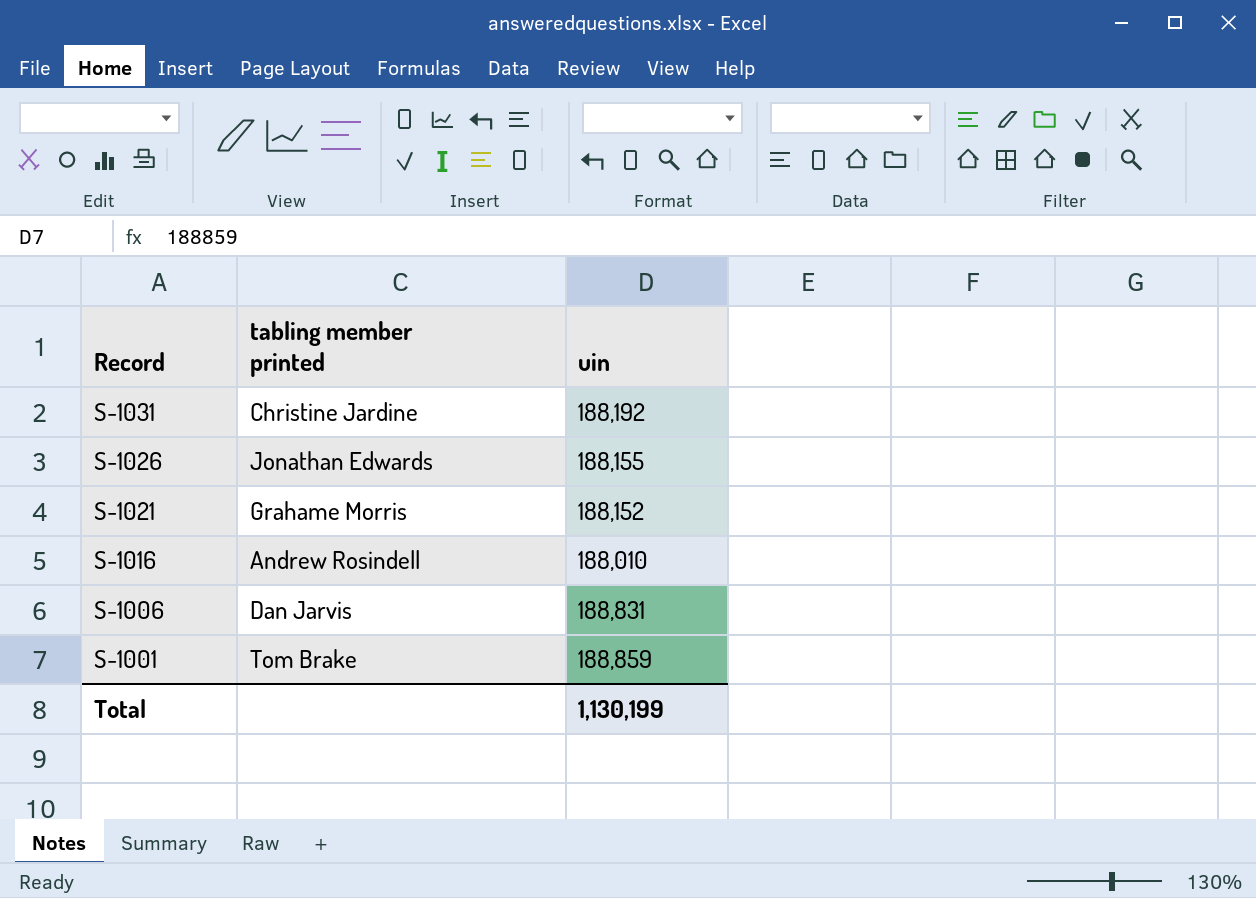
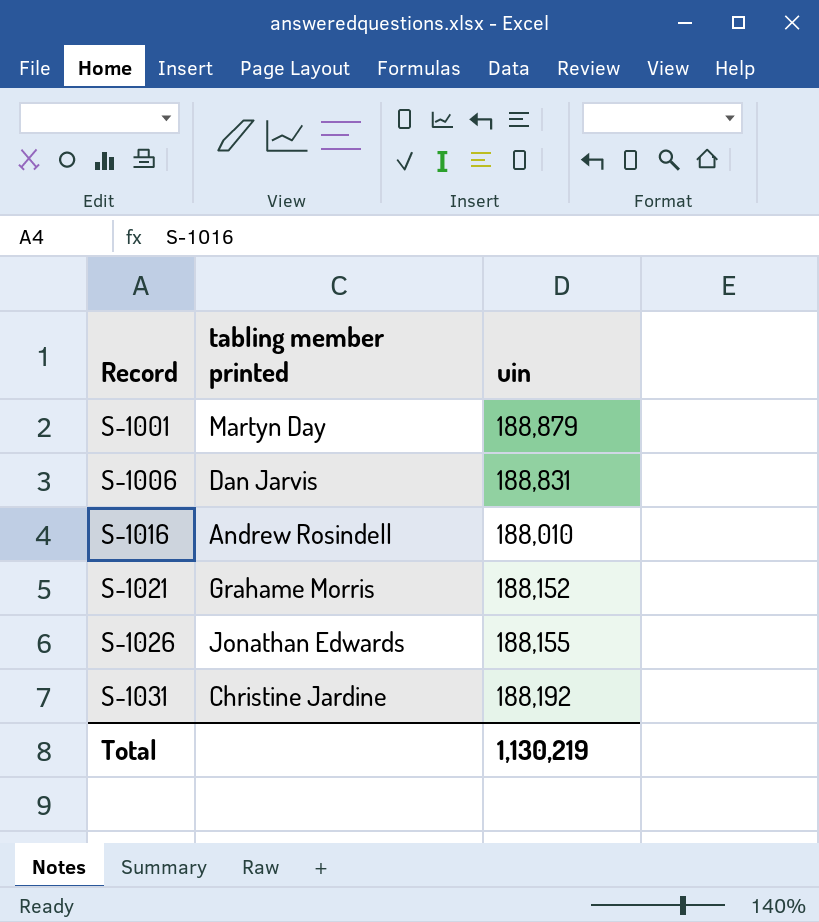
row order: Record descending -> Record ascending
S-1001 | tabling member printed: Tom Brake -> Martyn Day
S-1001 | uin: 188,859 -> 188,879
Total | uin: 1,130,199 -> 1,130,219

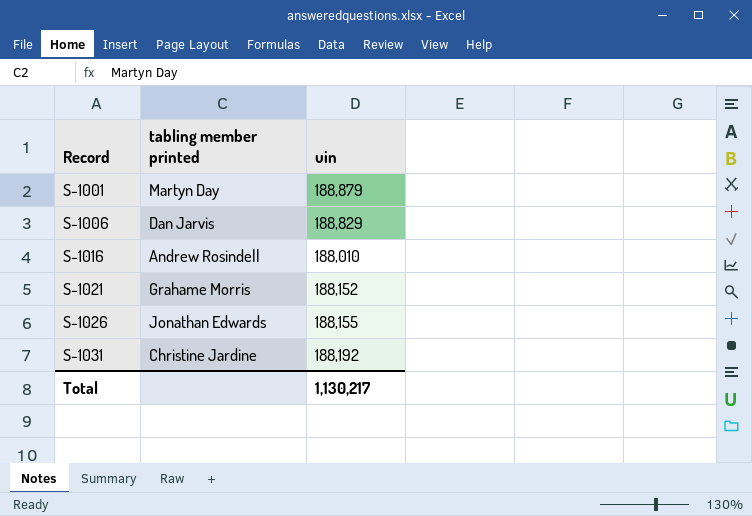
S-1006 | uin: 188,831 -> 188,829
Total | uin: 1,130,219 -> 1,130,217

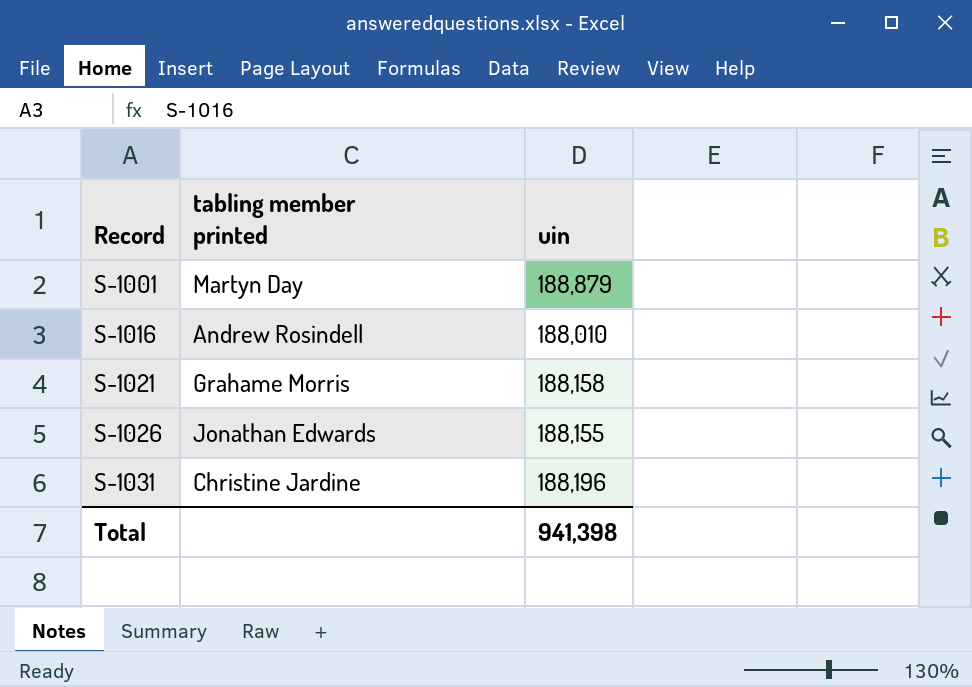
row S-1006: Dan Jarvis | 188,829 -> none
S-1021 | uin: 188,152 -> 188,158
S-1031 | uin: 188,192 -> 188,196
Total | uin: 1,130,217 -> 941,398

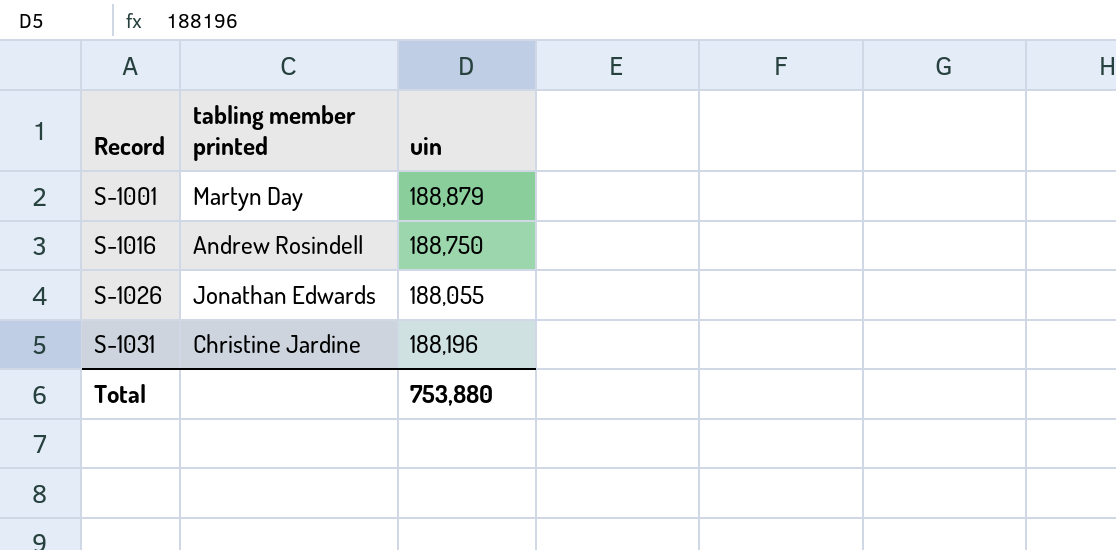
row S-1021: Grahame Morris | 188,158 -> none
S-1016 | uin: 188,010 -> 188,750
S-1026 | uin: 188,155 -> 188,055
Total | uin: 941,398 -> 753,880

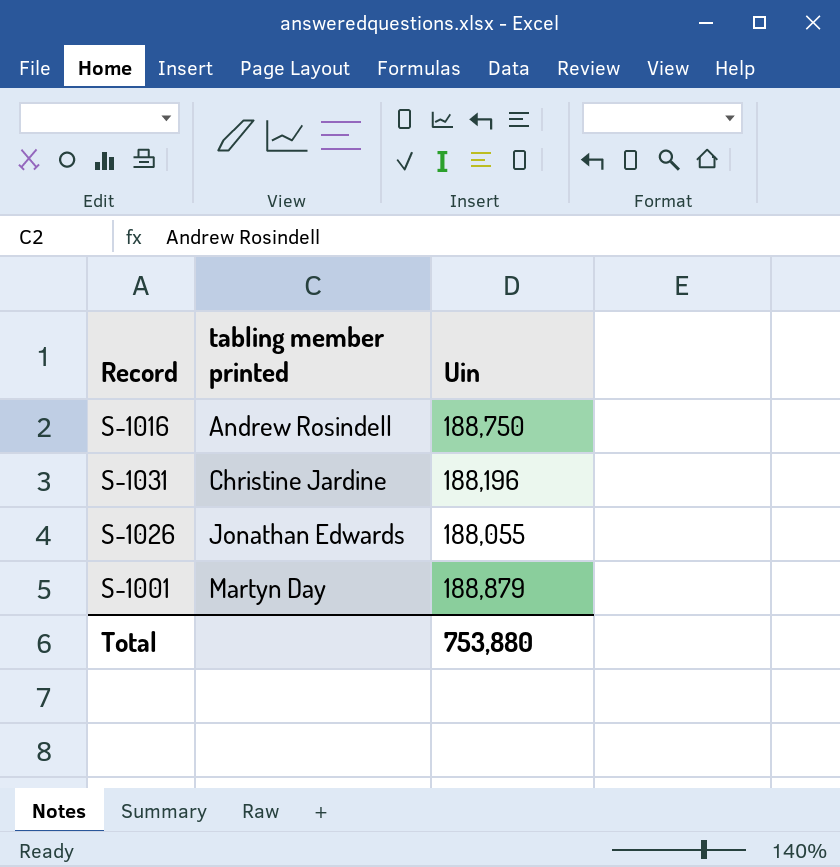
row order: Record ascending -> tabling member printed ascending
column name: uin -> Uin

